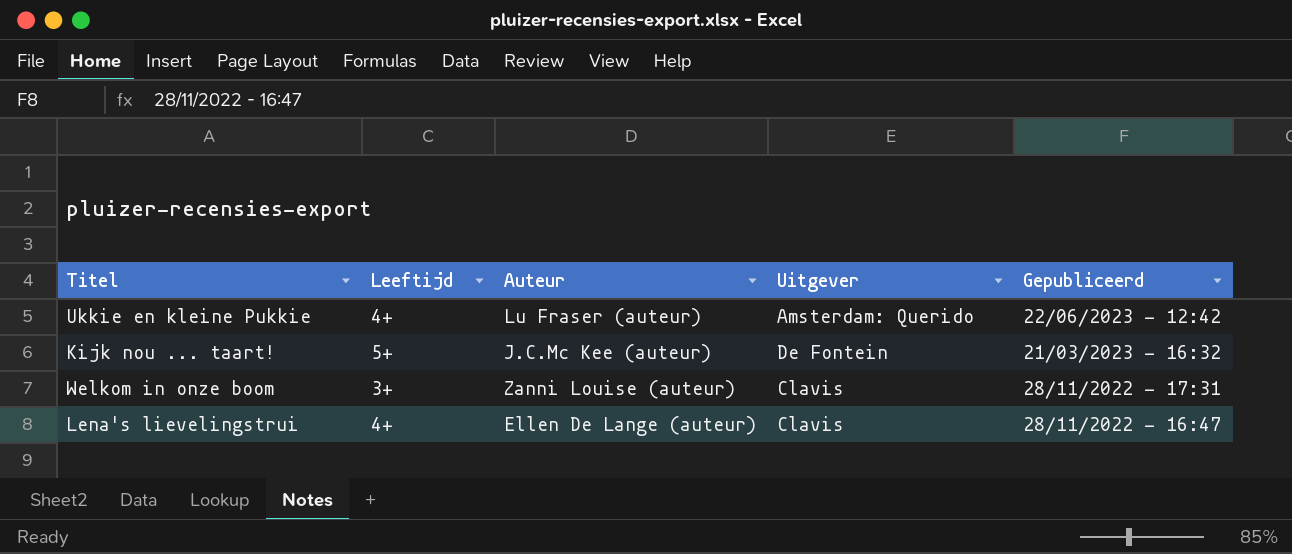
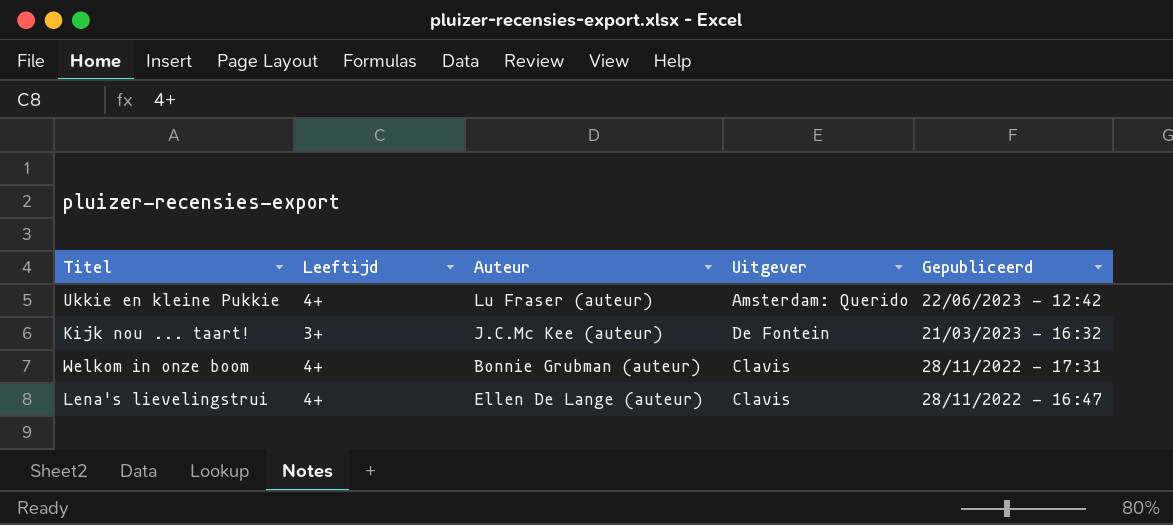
Kijk nou ... taart! | Leeftijd: 5+ -> 3+
Welkom in onze boom | Leeftijd: 3+ -> 4+
Welkom in onze boom | Auteur: Zanni Louise (auteur) -> Bonnie Grubman (auteur)

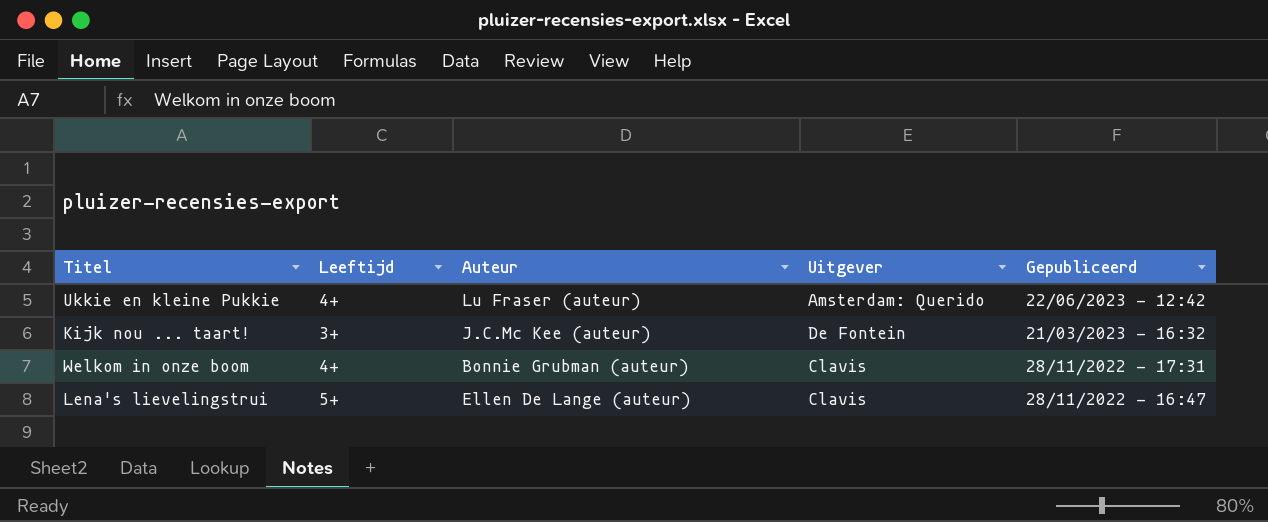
Lena's lievelingstrui | Leeftijd: 4+ -> 5+

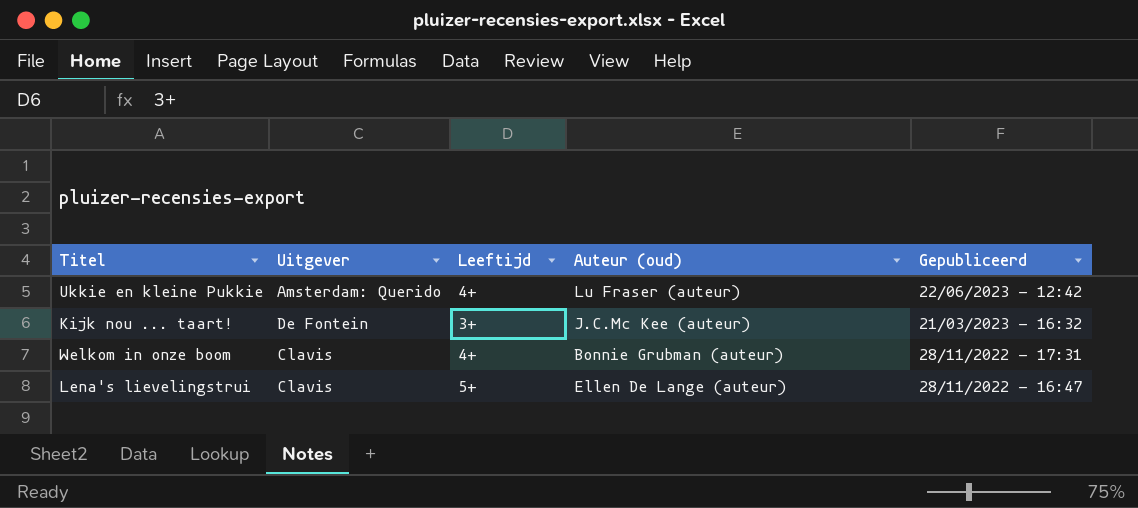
column Uitgever | position: 4 -> 2
column name: Auteur -> Auteur (oud)

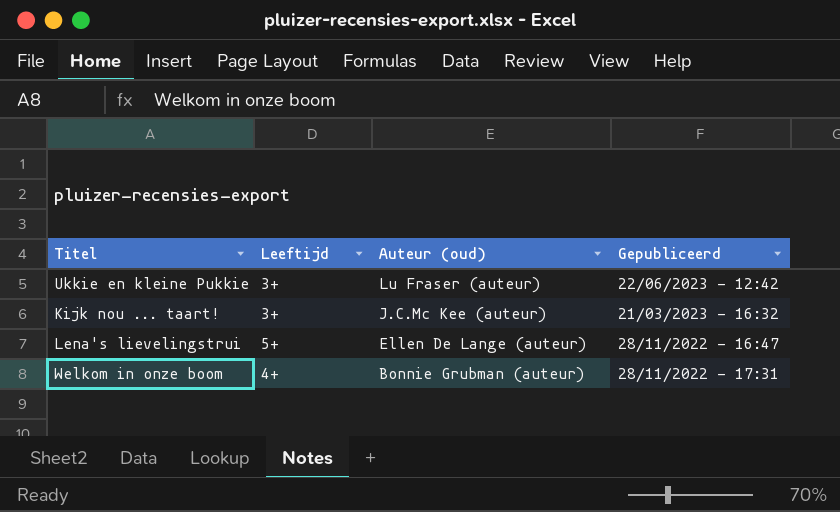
row order: Gepubliceerd descending -> Auteur (oud) descending
column Uitgever | position: 2 -> none
Ukkie en kleine Pukkie | Leeftijd: 4+ -> 3+

